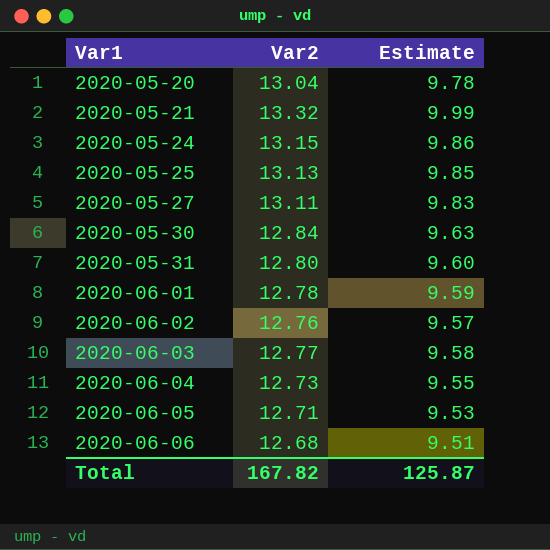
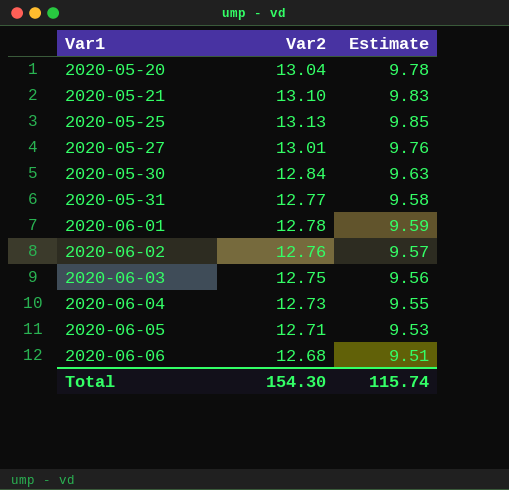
row 2020-05-24: 13.15 | 9.86 -> none
2020-05-21 | Var2: 13.32 -> 13.10
2020-05-21 | Estimate: 9.99 -> 9.83
2020-05-27 | Var2: 13.11 -> 13.01
2020-05-27 | Estimate: 9.83 -> 9.76
2020-05-31 | Var2: 12.80 -> 12.77
2020-05-31 | Estimate: 9.60 -> 9.58
2020-06-03 | Var2: 12.77 -> 12.75
2020-06-03 | Estimate: 9.58 -> 9.56
Total | Var2: 167.82 -> 154.30
Total | Estimate: 125.87 -> 115.74

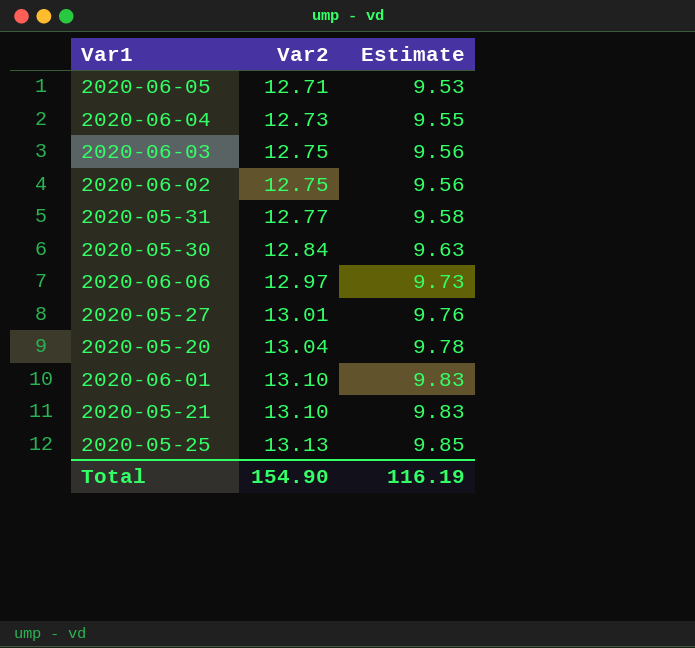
row order: Var1 ascending -> Var2 ascending
2020-06-02 | Var2: 12.76 -> 12.75
2020-06-02 | Estimate: 9.57 -> 9.56
2020-06-06 | Var2: 12.68 -> 12.97
2020-06-06 | Estimate: 9.51 -> 9.73
2020-06-01 | Var2: 12.78 -> 13.10
2020-06-01 | Estimate: 9.59 -> 9.83
Total | Var2: 154.30 -> 154.90
Total | Estimate: 115.74 -> 116.19

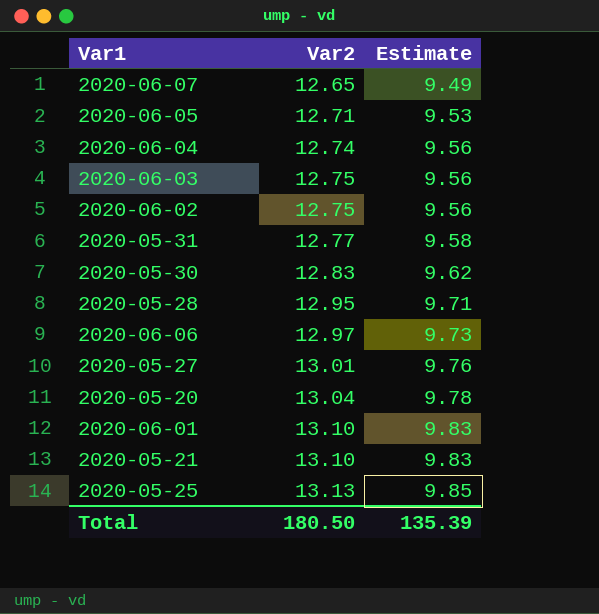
row 2020-06-07: none -> 12.65 | 9.49
2020-06-04 | Var2: 12.73 -> 12.74
2020-06-04 | Estimate: 9.55 -> 9.56
2020-05-30 | Var2: 12.84 -> 12.83
2020-05-30 | Estimate: 9.63 -> 9.62
row 2020-05-28: none -> 12.95 | 9.71
Total | Var2: 154.90 -> 180.50
Total | Estimate: 116.19 -> 135.39

